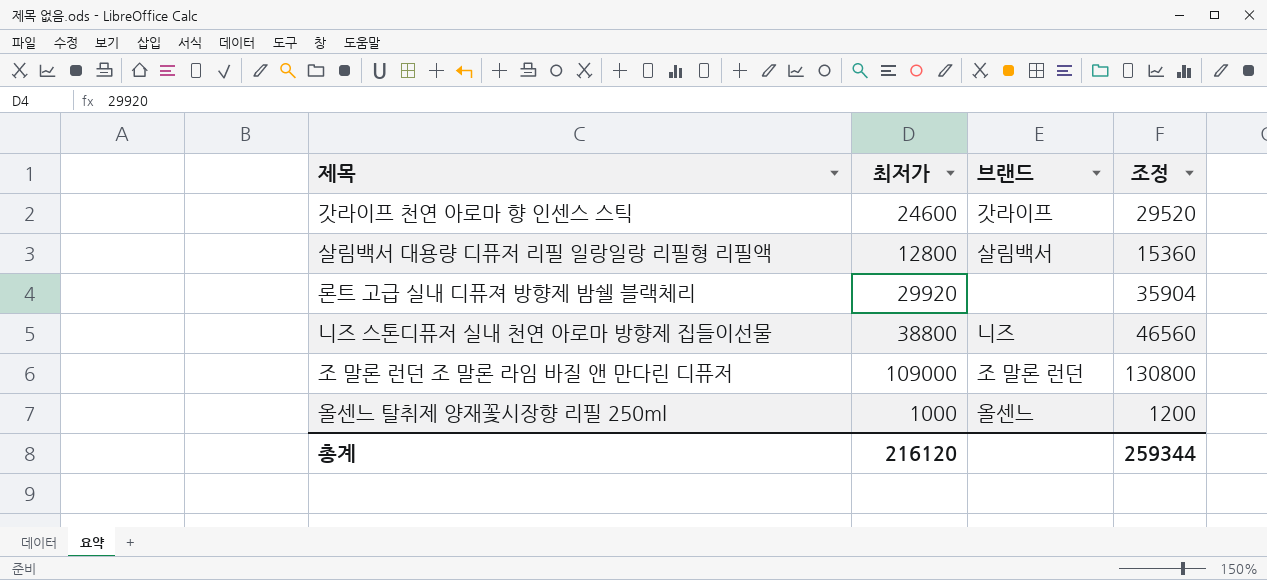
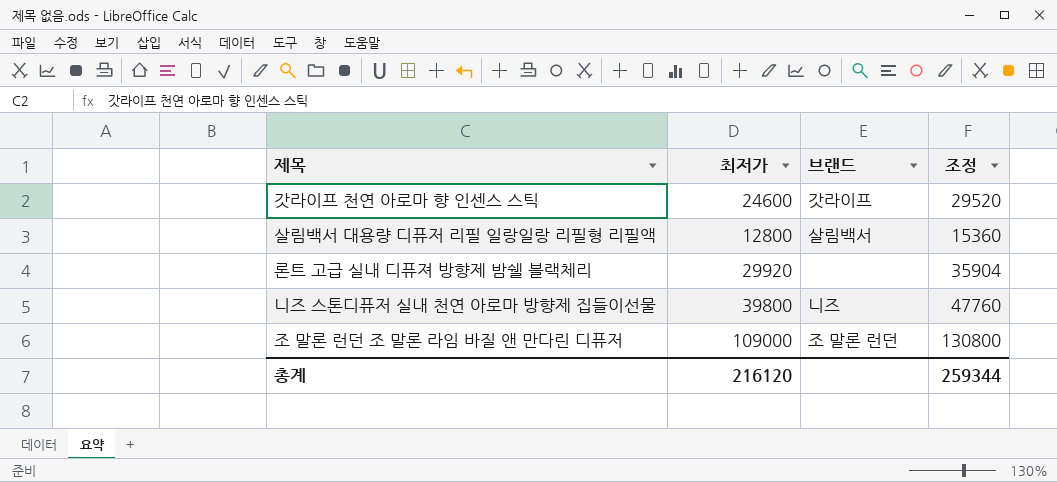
row 올센느 탈취제 양재꽃시장향 리필 250ml: 1000 | 올센느 | 1200 -> none
니즈 스톤디퓨저 실내 천연 아로마 방향제 집들이선물 | 최저가: 38800 -> 39800
니즈 스톤디퓨저 실내 천연 아로마 방향제 집들이선물 | 조정: 46560 -> 47760

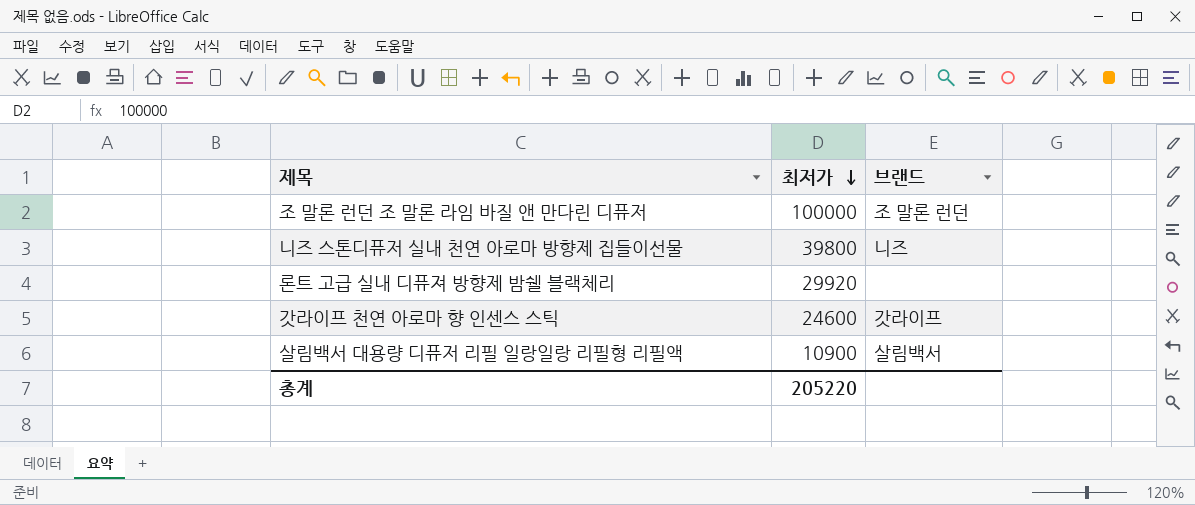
row order: none -> 최저가 descending
column 조정 | formula: [최저가] * 1.2 -> none
조 말론 런던 조 말론 라임 바질 앤 만다린 디퓨저 | 최저가: 109000 -> 100000
살림백서 대용량 디퓨저 리필 일랑일랑 리필형 리필액 | 최저가: 12800 -> 10900
총계 | 최저가: 216120 -> 205220

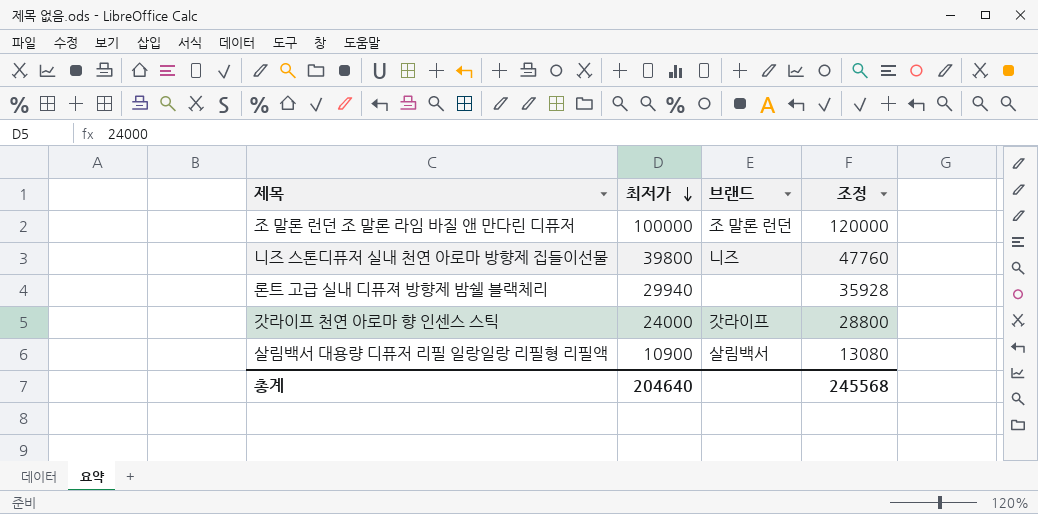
column 조정 | formula: none -> [최저가] * 1.2
론트 고급 실내 디퓨져 방향제 밤쉘 블랙체리 | 최저가: 29920 -> 29940
갓라이프 천연 아로마 향 인센스 스틱 | 최저가: 24600 -> 24000
총계 | 최저가: 205220 -> 204640

